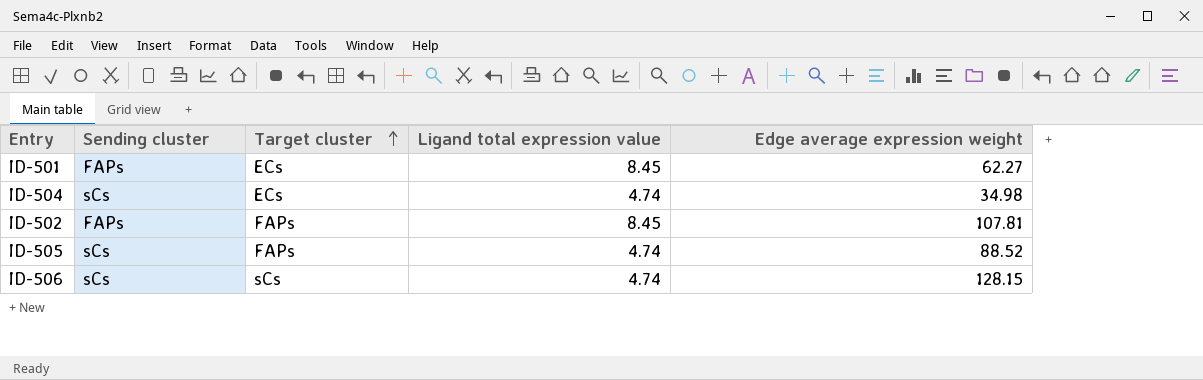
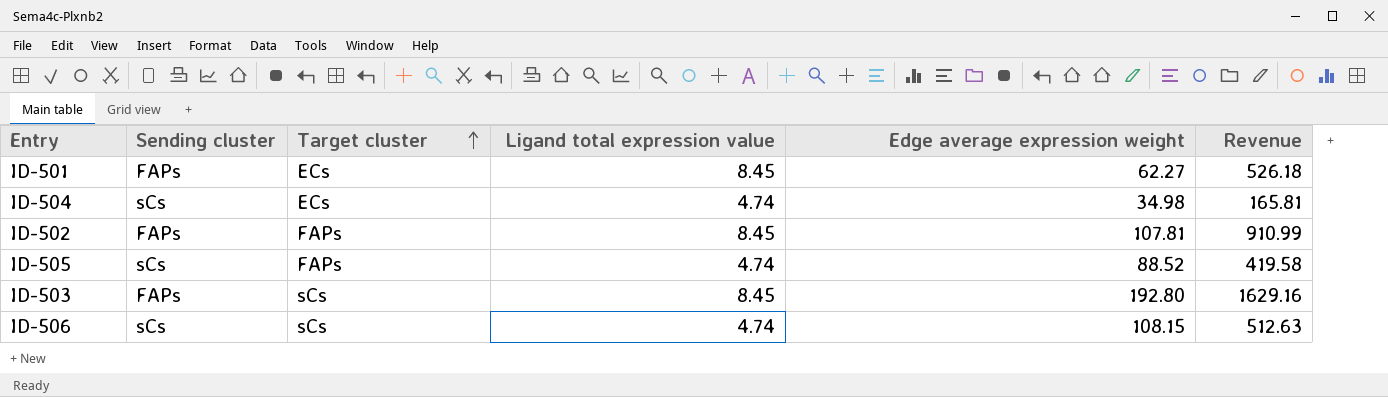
column Revenue | formula: none -> [Ligand total expression value] * [Edge average expression weight]
row ID-503: none -> FAPs | sCs | 8.45 | 192.80 | 1629.16
ID-506 | Edge average expression weight: 128.15 -> 108.15

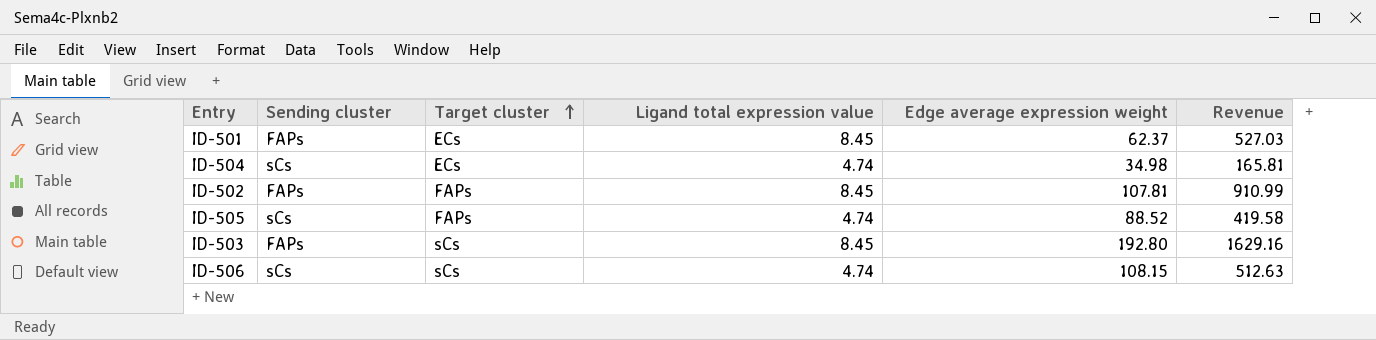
ID-501 | Edge average expression weight: 62.27 -> 62.37
ID-501 | Revenue: 526.18 -> 527.03

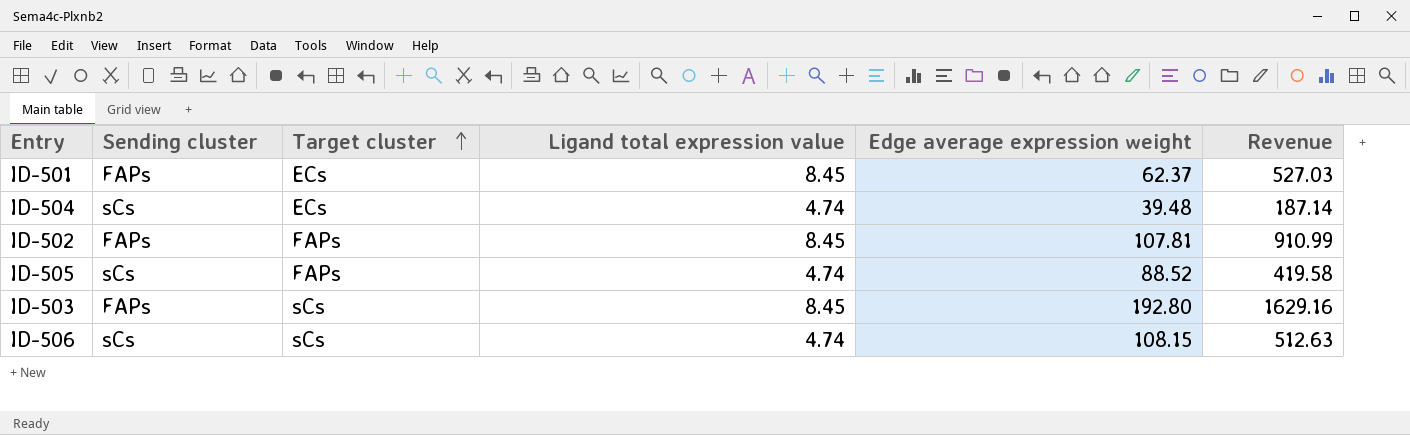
ID-504 | Edge average expression weight: 34.98 -> 39.48
ID-504 | Revenue: 165.81 -> 187.14

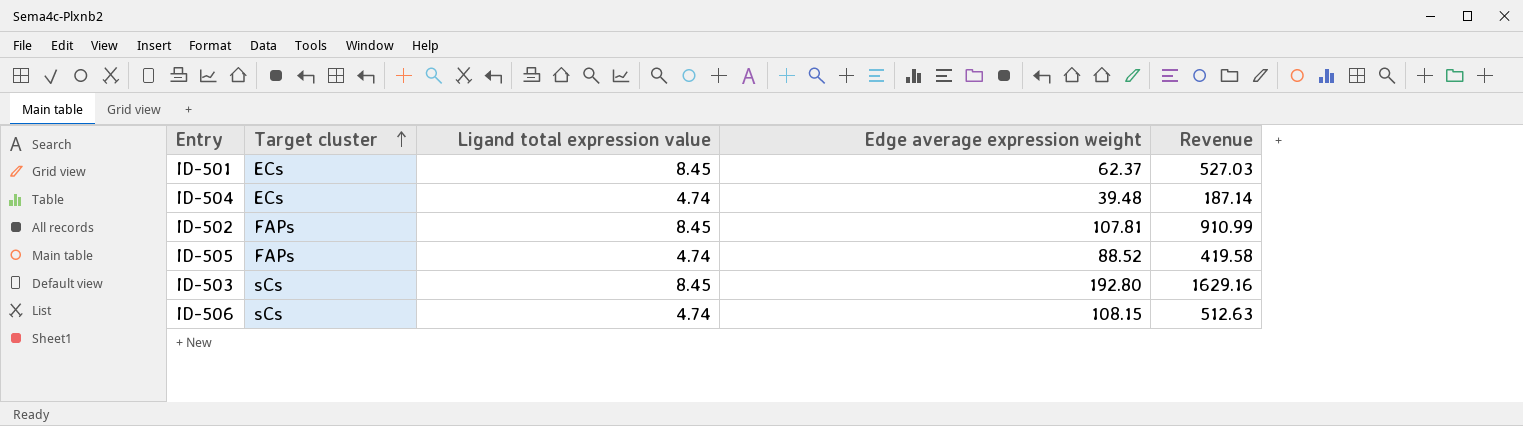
column Sending cluster | position: 2 -> none

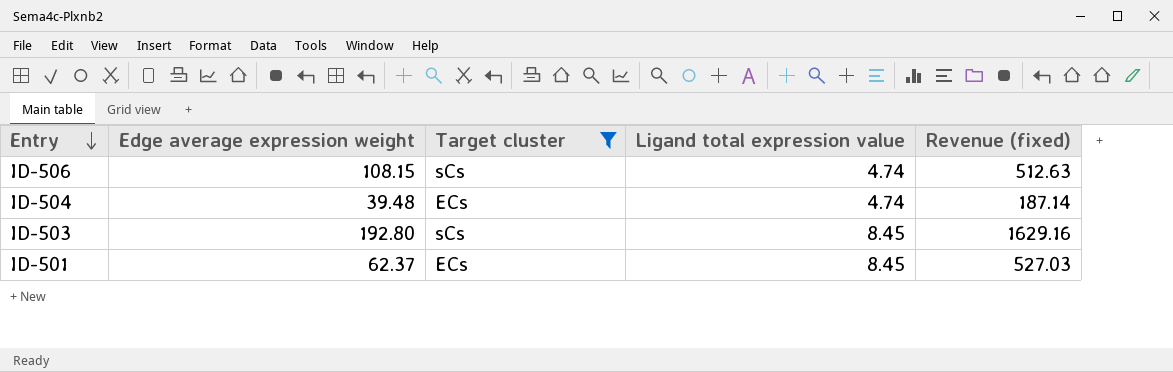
filter: none -> Target cluster != FAPs
row order: Target cluster ascending -> Entry descending
column Edge average expression weight | position: 4 -> 2
column name: Revenue -> Revenue (fixed)

